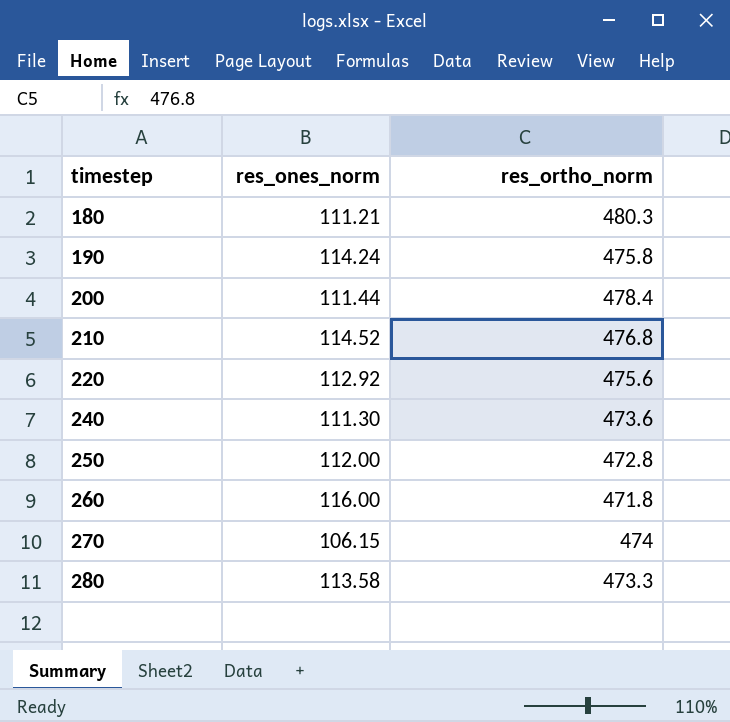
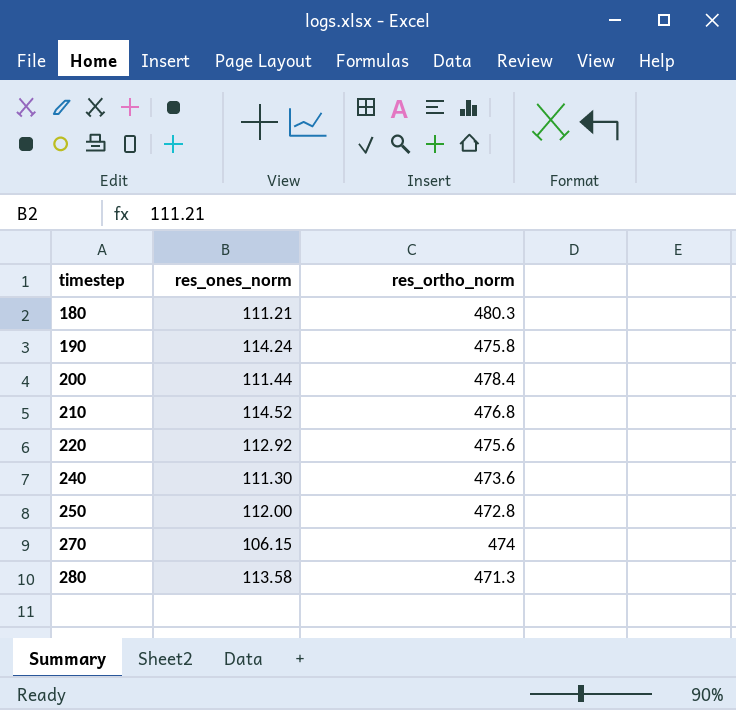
row 260: 116.00 | 471.8 -> none
280 | res_ortho_norm: 473.3 -> 471.3

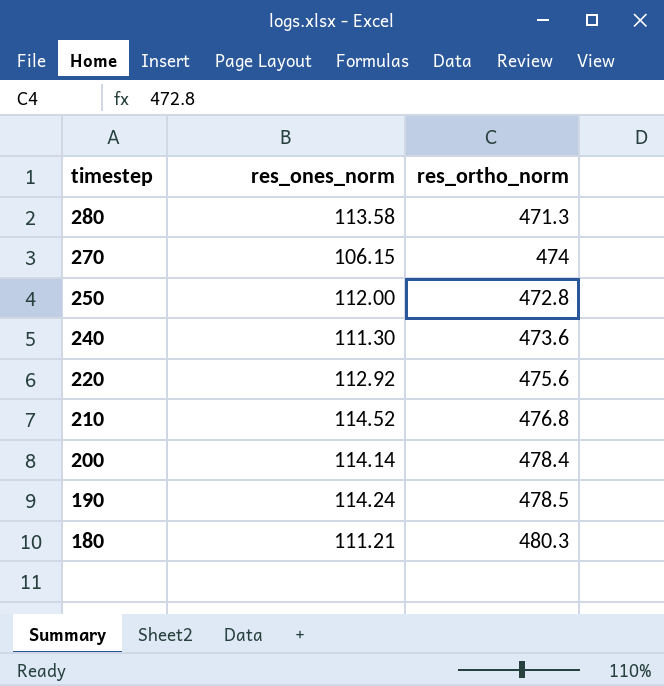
row order: timestep ascending -> timestep descending
200 | res_ones_norm: 111.44 -> 114.14
190 | res_ortho_norm: 475.8 -> 478.5

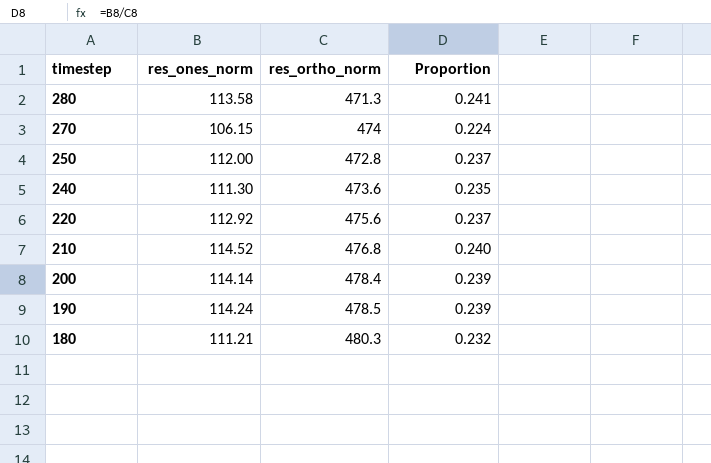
column Proportion | formula: none -> [res_ones_norm] / [res_ortho_norm]

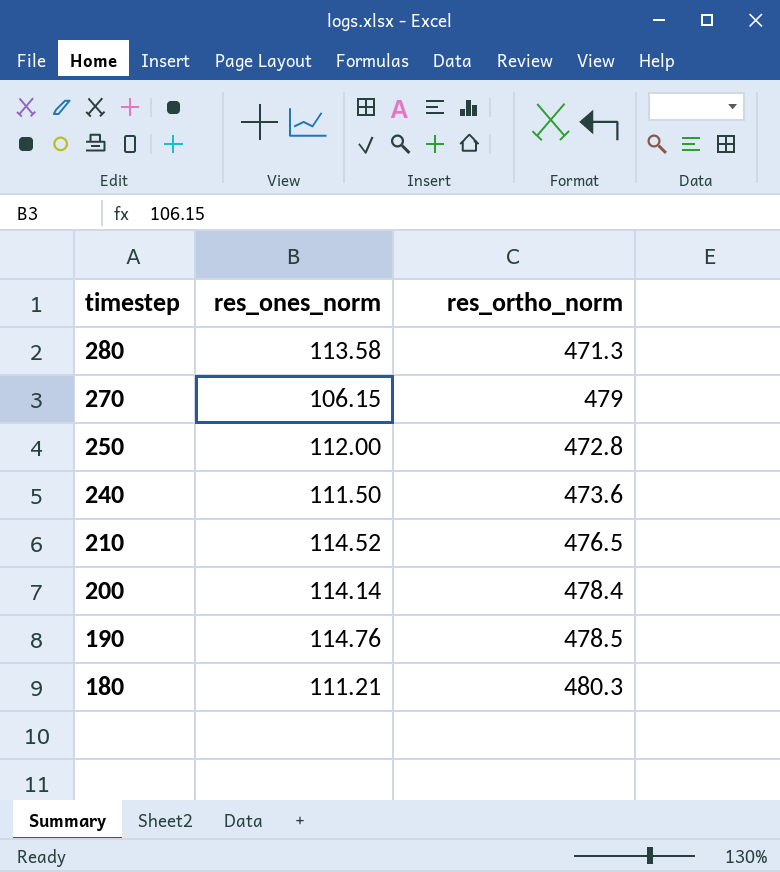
column Proportion | formula: [res_ones_norm] / [res_ortho_norm] -> none
row 220: 112.92 | 475.6 | 0.237 -> none
270 | res_ortho_norm: 474 -> 479
240 | res_ones_norm: 111.30 -> 111.50
210 | res_ortho_norm: 476.8 -> 476.5
190 | res_ones_norm: 114.24 -> 114.76

